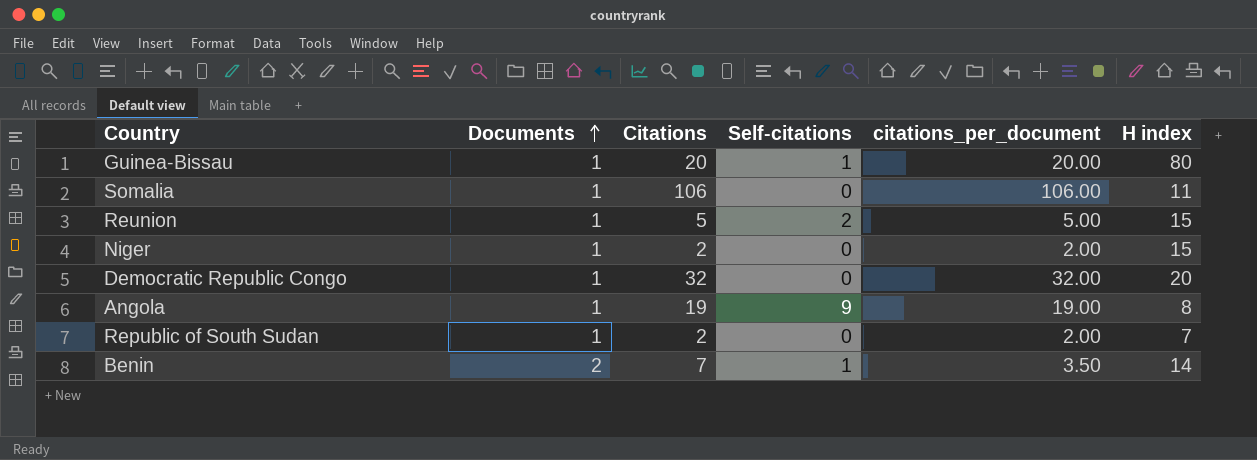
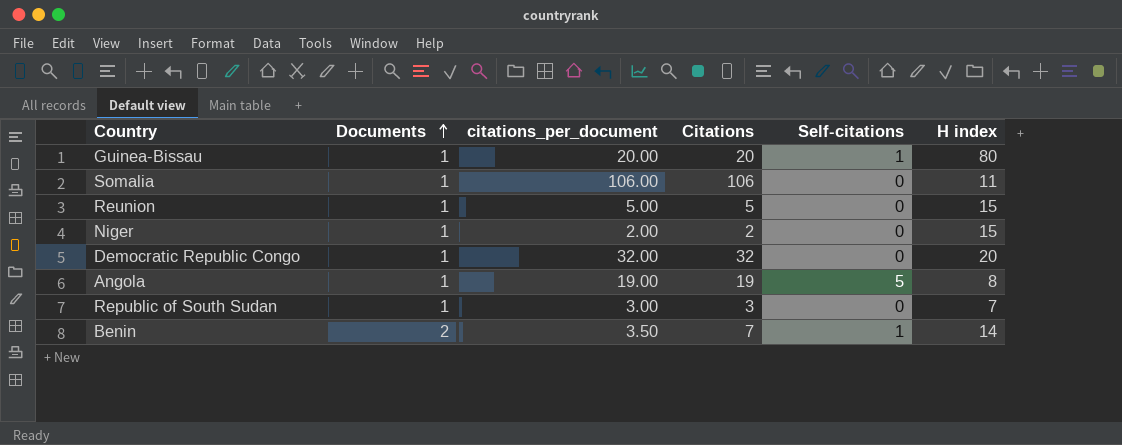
column citations_per_document | position: 5 -> 3
Reunion | Self-citations: 2 -> 0
Angola | Self-citations: 9 -> 5
Republic of South Sudan | citations_per_document: 2.00 -> 3.00
Republic of South Sudan | Citations: 2 -> 3

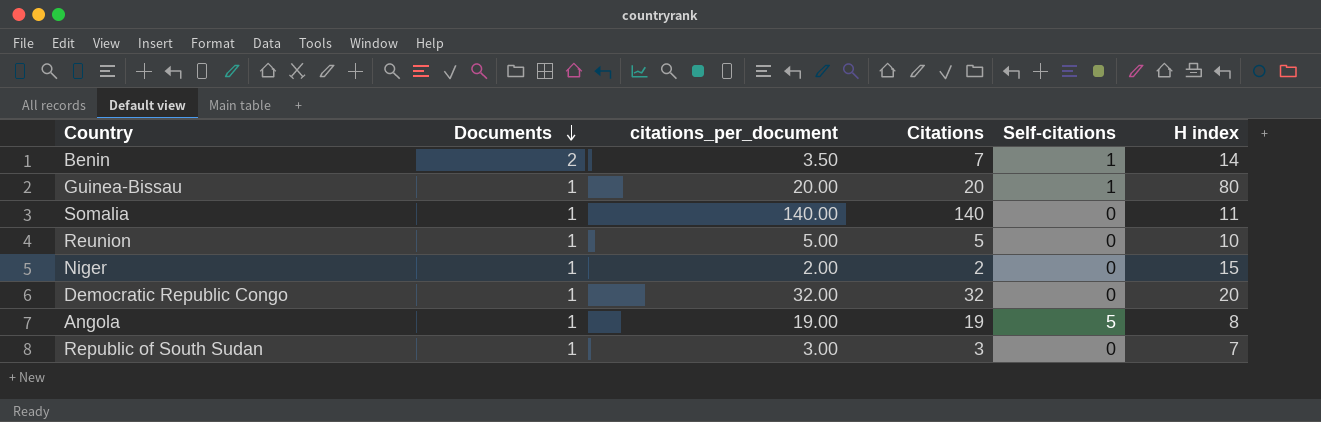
row order: Documents ascending -> Documents descending
Somalia | citations_per_document: 106.00 -> 140.00
Somalia | Citations: 106 -> 140
Reunion | H index: 15 -> 10

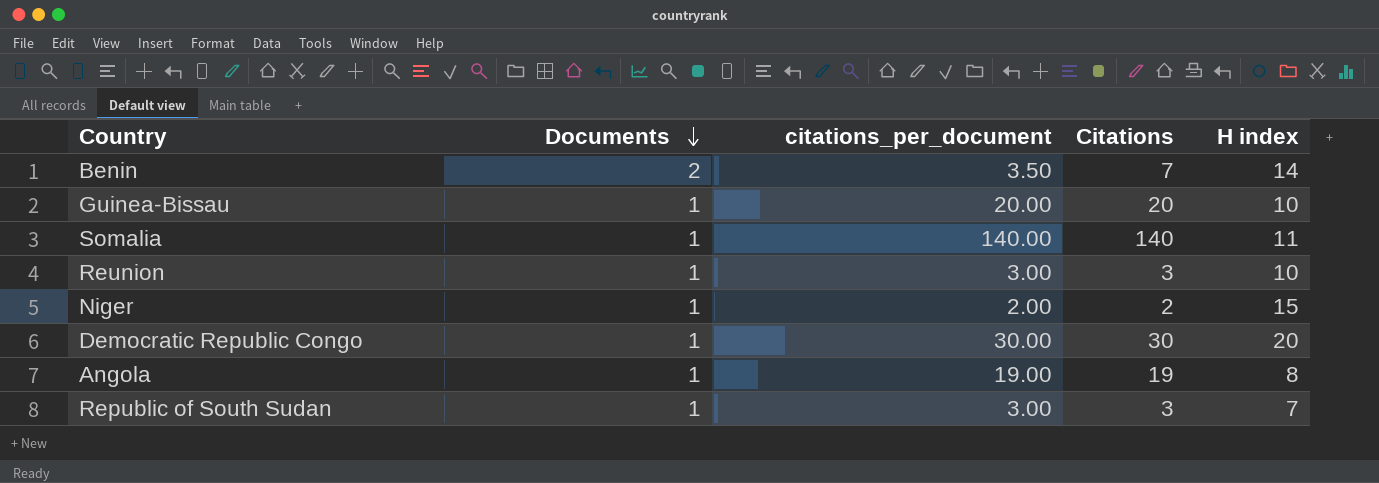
column Self-citations | position: 5 -> none
Guinea-Bissau | H index: 80 -> 10
Reunion | citations_per_document: 5.00 -> 3.00
Reunion | Citations: 5 -> 3
Democratic Republic Congo | citations_per_document: 32.00 -> 30.00
Democratic Republic Congo | Citations: 32 -> 30

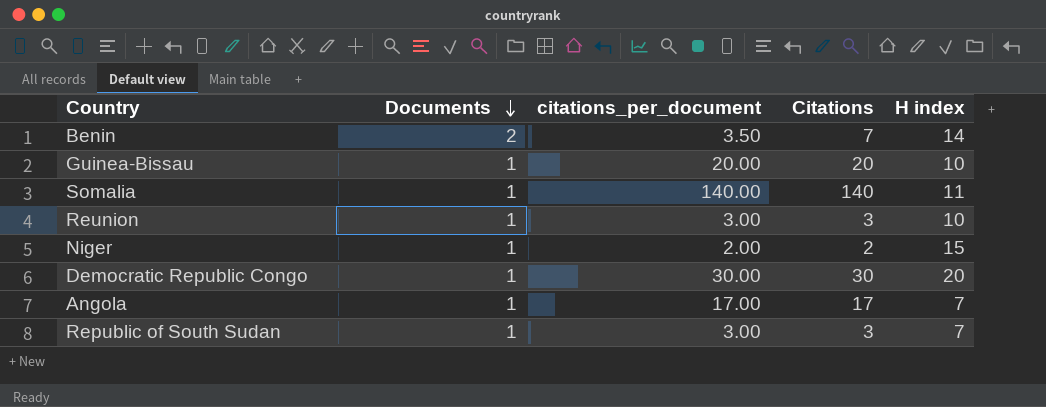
Angola | citations_per_document: 19.00 -> 17.00
Angola | Citations: 19 -> 17
Angola | H index: 8 -> 7

